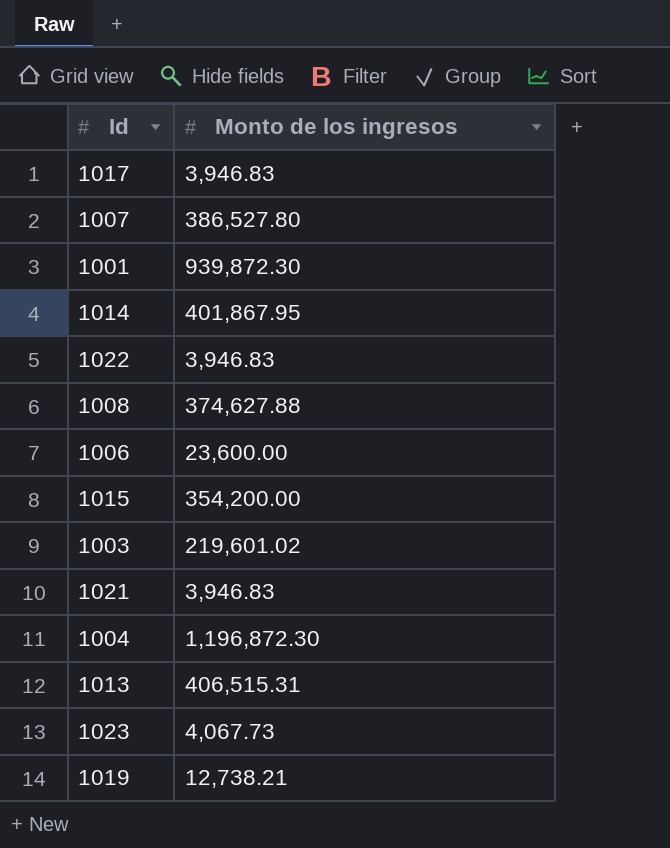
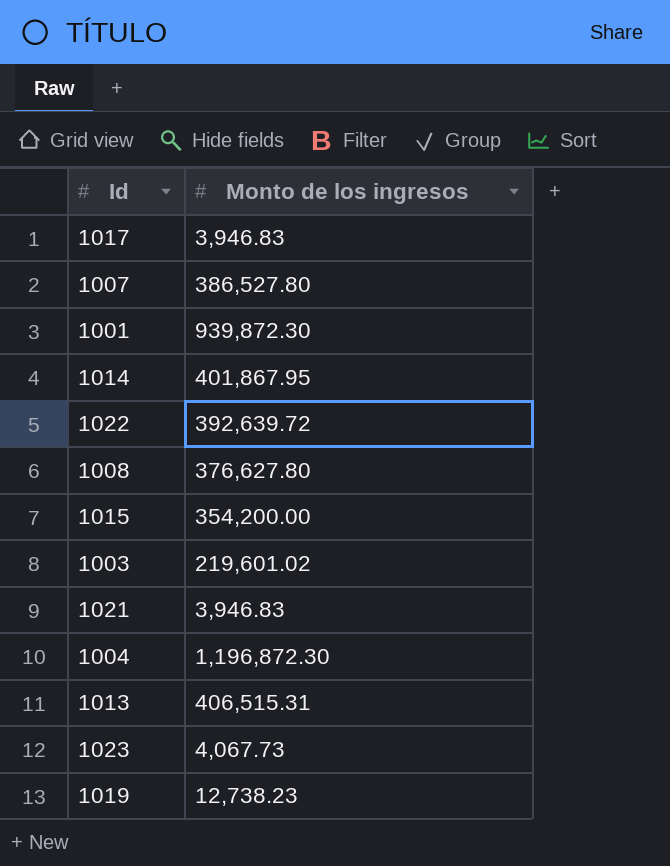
row 1006: 23,600.00 -> none
1022 | Monto de los ingresos: 3,946.83 -> 392,639.72
1008 | Monto de los ingresos: 374,627.88 -> 376,627.80
1019 | Monto de los ingresos: 12,738.21 -> 12,738.23

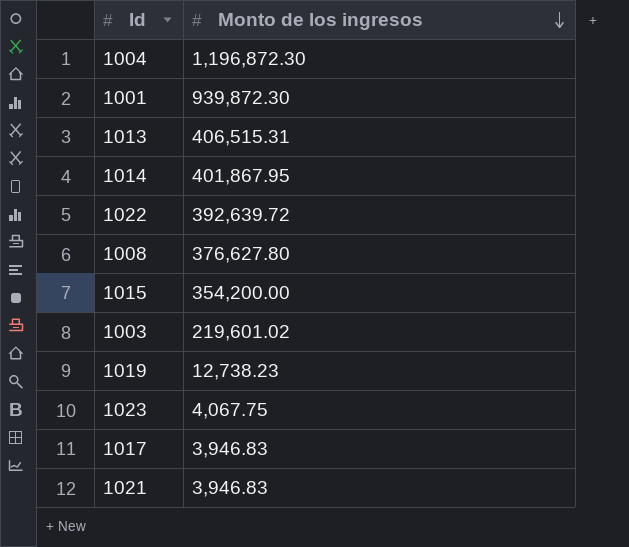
row order: none -> Monto de los ingresos descending
row 1007: 386,527.80 -> none
1023 | Monto de los ingresos: 4,067.73 -> 4,067.75

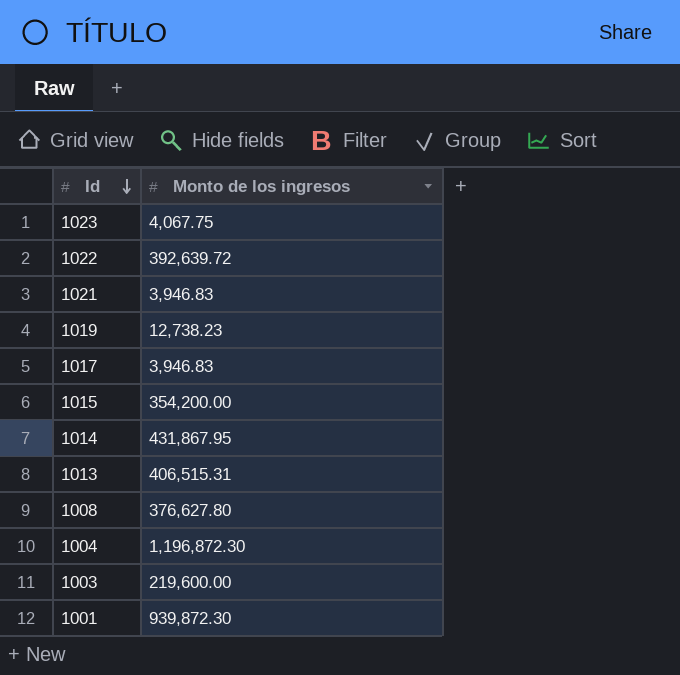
row order: Monto de los ingresos descending -> Id descending
1014 | Monto de los ingresos: 401,867.95 -> 431,867.95
1003 | Monto de los ingresos: 219,601.02 -> 219,600.00

